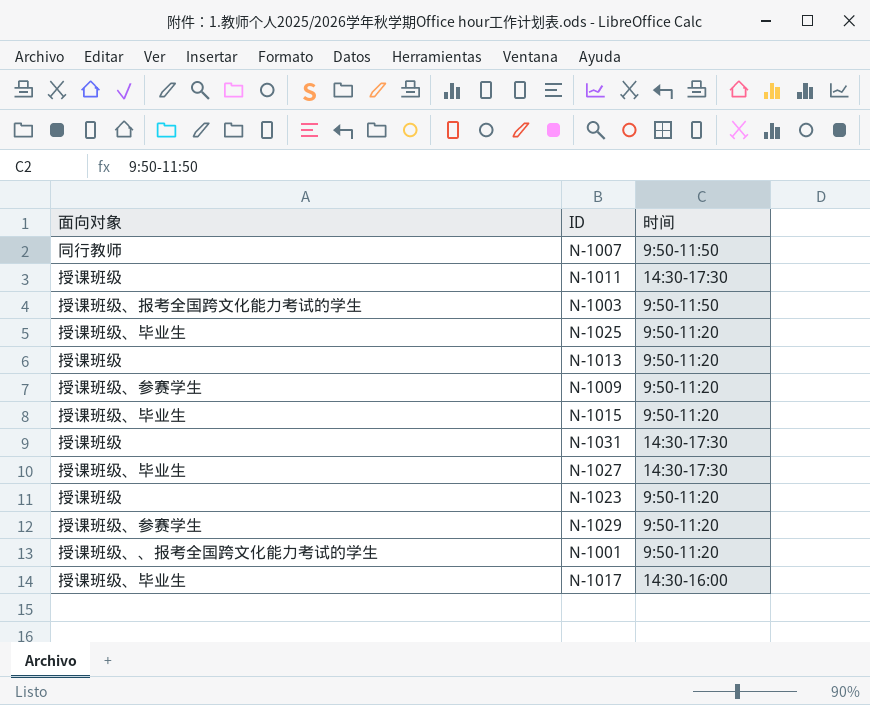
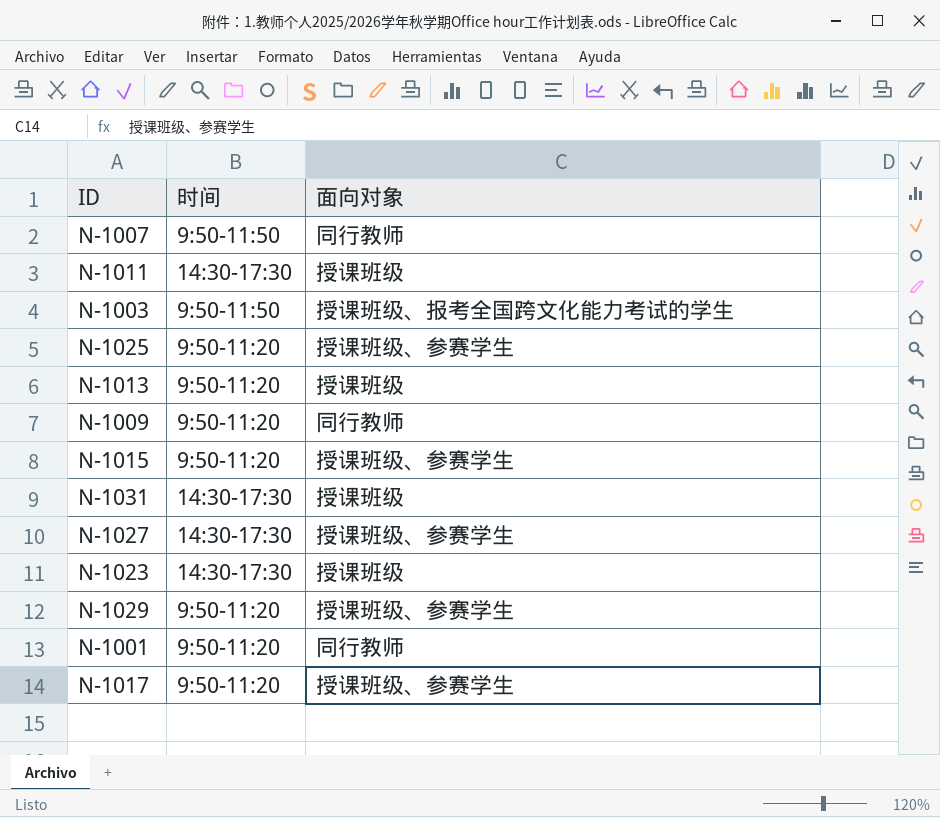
column 面向对象 | position: 1 -> 3
N-1025 | 面向对象: 授课班级、毕业生 -> 授课班级、参赛学生
N-1009 | 面向对象: 授课班级、参赛学生 -> 同行教师
N-1015 | 面向对象: 授课班级、毕业生 -> 授课班级、参赛学生
N-1027 | 面向对象: 授课班级、毕业生 -> 授课班级、参赛学生
N-1023 | 时间: 9:50-11:20 -> 14:30-17:30
N-1001 | 面向对象: 授课班级、、报考全国跨文化能力考试的学生 -> 同行教师
N-1017 | 时间: 14:30-16:00 -> 9:50-11:20
N-1017 | 面向对象: 授课班级、毕业生 -> 授课班级、参赛学生

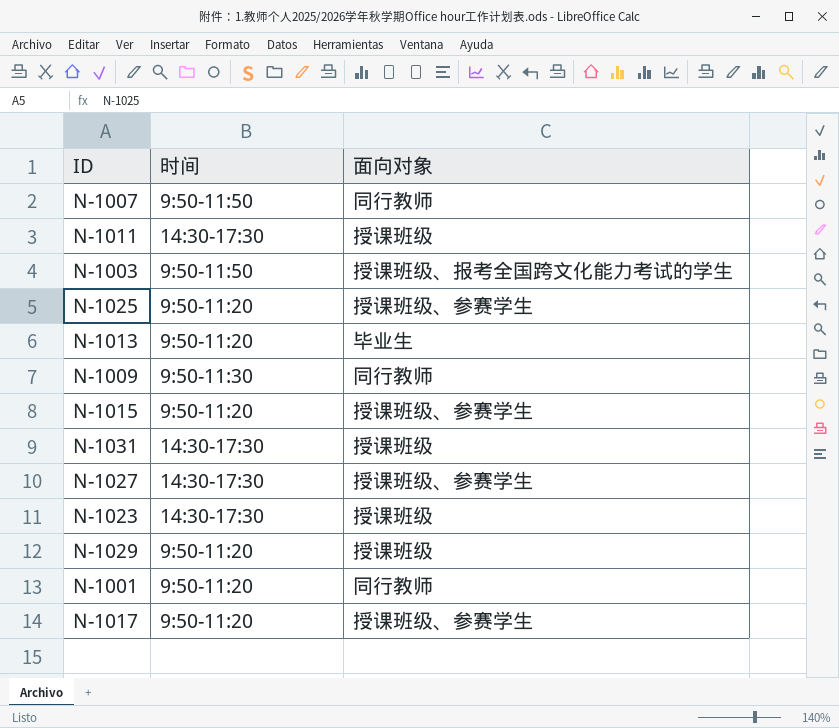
N-1013 | 面向对象: 授课班级 -> 毕业生
N-1009 | 时间: 9:50-11:20 -> 9:50-11:30
N-1029 | 面向对象: 授课班级、参赛学生 -> 授课班级

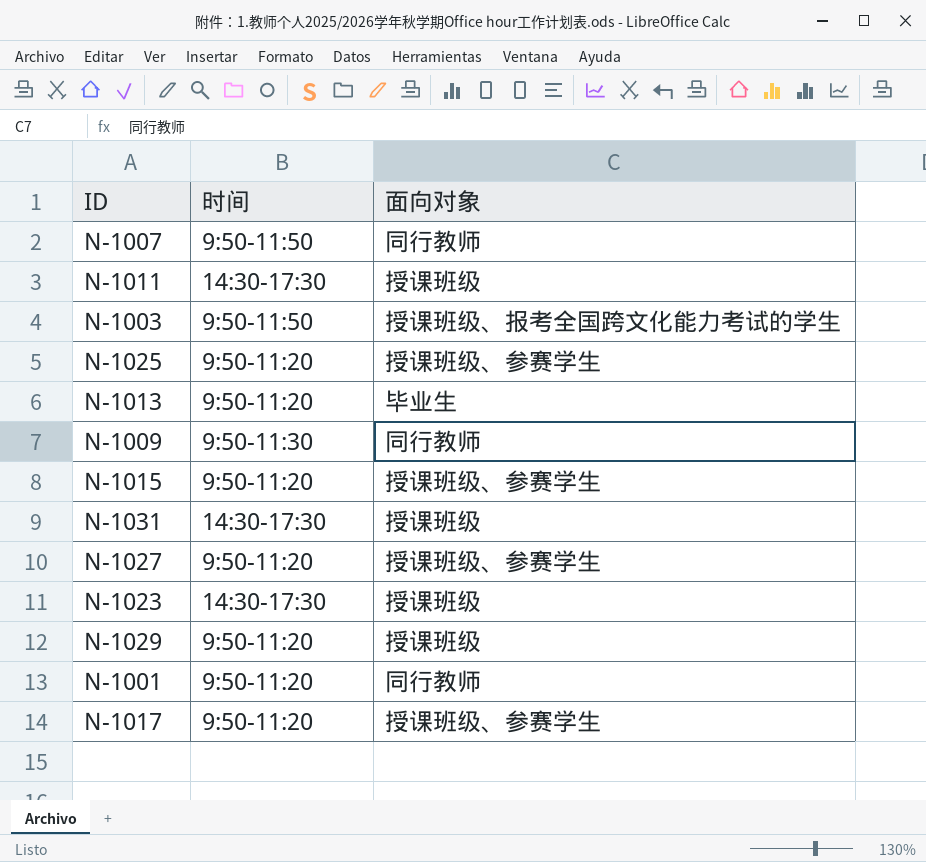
N-1027 | 时间: 14:30-17:30 -> 9:50-11:20

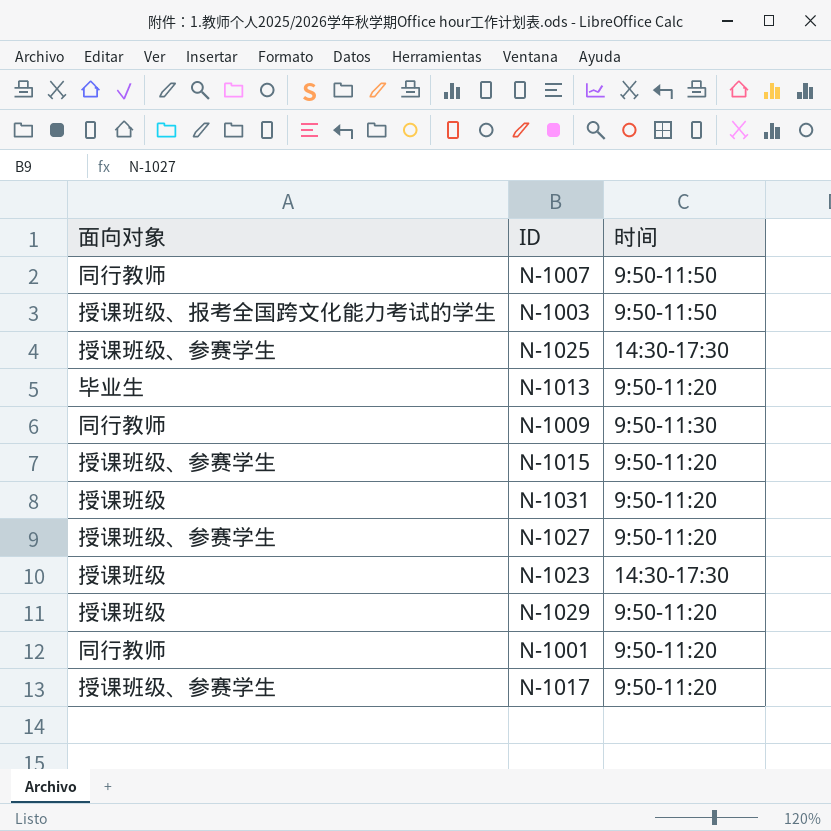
column 面向对象 | position: 3 -> 1
row N-1011: 14:30-17:30 | 授课班级 -> none
N-1025 | 时间: 9:50-11:20 -> 14:30-17:30
N-1031 | 时间: 14:30-17:30 -> 9:50-11:20

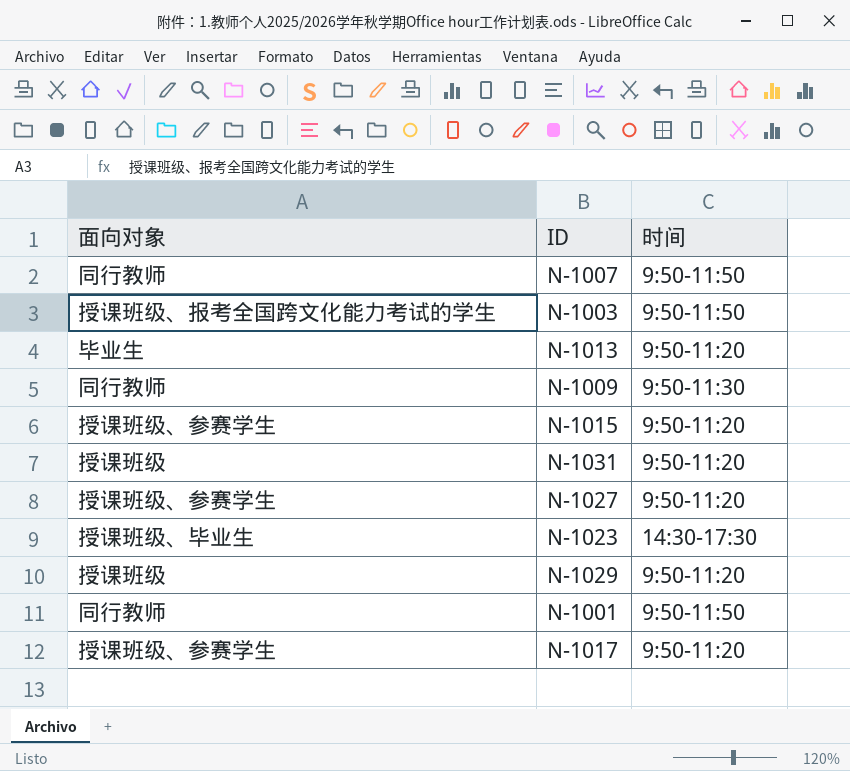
row N-1025: 授课班级、参赛学生 | 14:30-17:30 -> none
N-1023 | 面向对象: 授课班级 -> 授课班级、毕业生
N-1001 | 时间: 9:50-11:20 -> 9:50-11:50

